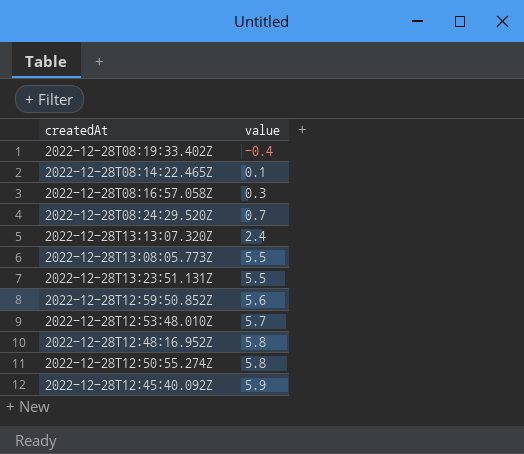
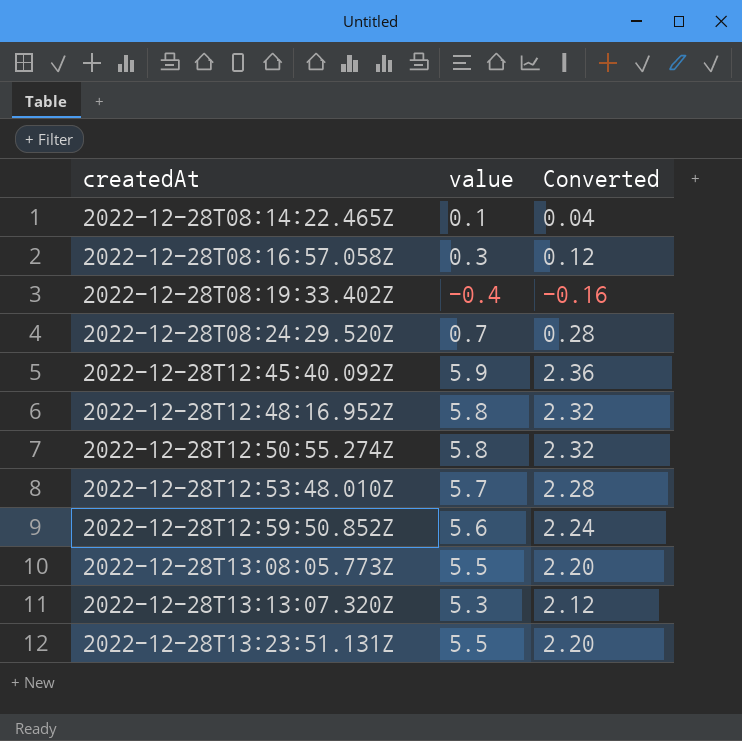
row order: value ascending -> createdAt ascending
column Converted | formula: none -> [value] * 0.4
2022-12-28T13:13:07.320Z | value: 2.4 -> 5.3

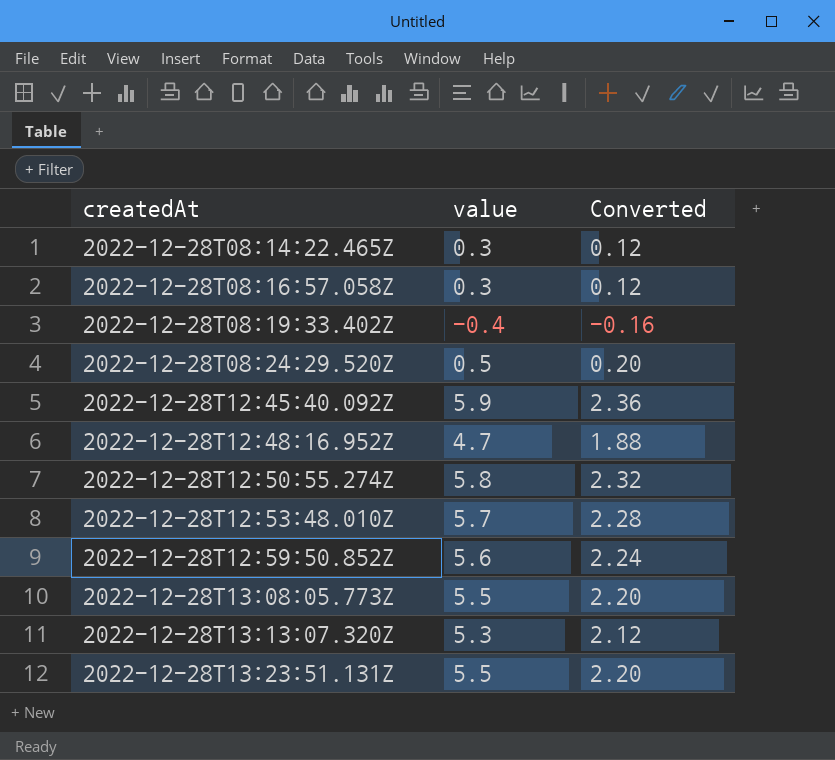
2022-12-28T08:14:22.465Z | value: 0.1 -> 0.3
2022-12-28T08:14:22.465Z | Converted: 0.04 -> 0.12
2022-12-28T08:24:29.520Z | value: 0.7 -> 0.5
2022-12-28T08:24:29.520Z | Converted: 0.28 -> 0.20
2022-12-28T12:48:16.952Z | value: 5.8 -> 4.7
2022-12-28T12:48:16.952Z | Converted: 2.32 -> 1.88

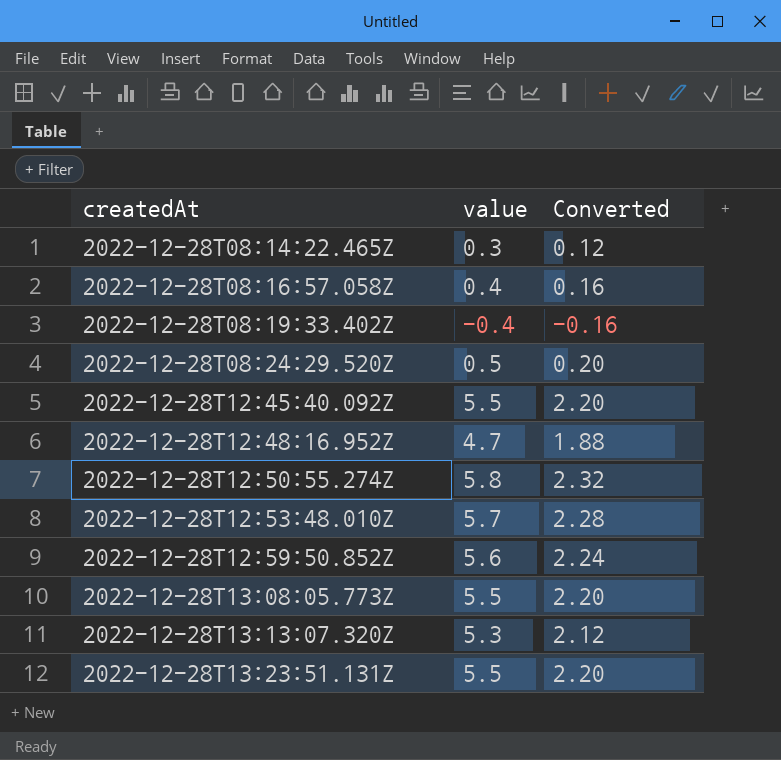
2022-12-28T08:16:57.058Z | value: 0.3 -> 0.4
2022-12-28T08:16:57.058Z | Converted: 0.12 -> 0.16
2022-12-28T12:45:40.092Z | value: 5.9 -> 5.5
2022-12-28T12:45:40.092Z | Converted: 2.36 -> 2.20

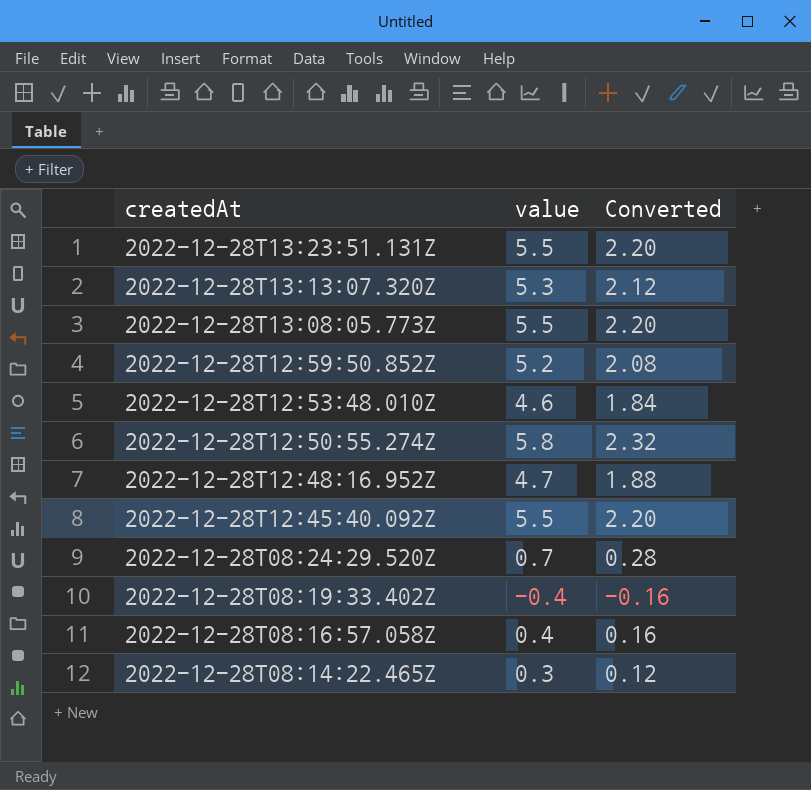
row order: createdAt ascending -> createdAt descending
2022-12-28T12:59:50.852Z | value: 5.6 -> 5.2
2022-12-28T12:59:50.852Z | Converted: 2.24 -> 2.08
2022-12-28T12:53:48.010Z | value: 5.7 -> 4.6
2022-12-28T12:53:48.010Z | Converted: 2.28 -> 1.84
2022-12-28T08:24:29.520Z | value: 0.5 -> 0.7
2022-12-28T08:24:29.520Z | Converted: 0.20 -> 0.28

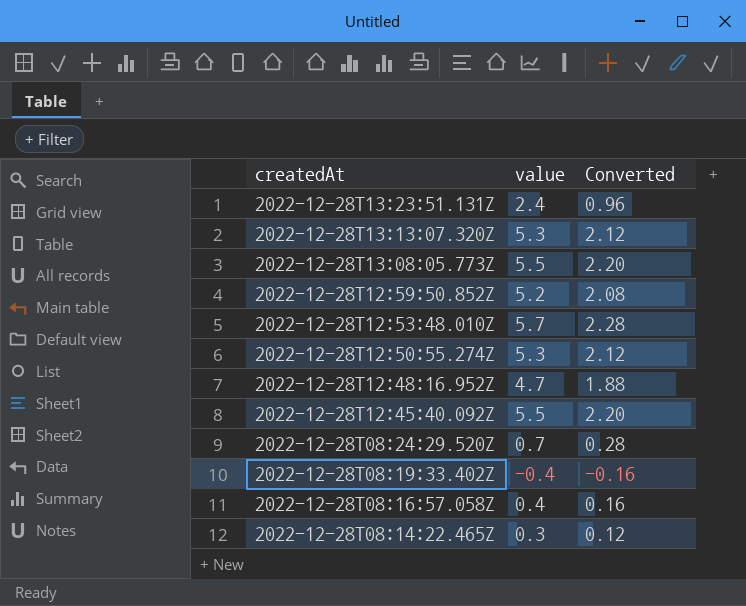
2022-12-28T13:23:51.131Z | value: 5.5 -> 2.4
2022-12-28T13:23:51.131Z | Converted: 2.20 -> 0.96
2022-12-28T12:53:48.010Z | value: 4.6 -> 5.7
2022-12-28T12:53:48.010Z | Converted: 1.84 -> 2.28
2022-12-28T12:50:55.274Z | value: 5.8 -> 5.3
2022-12-28T12:50:55.274Z | Converted: 2.32 -> 2.12

